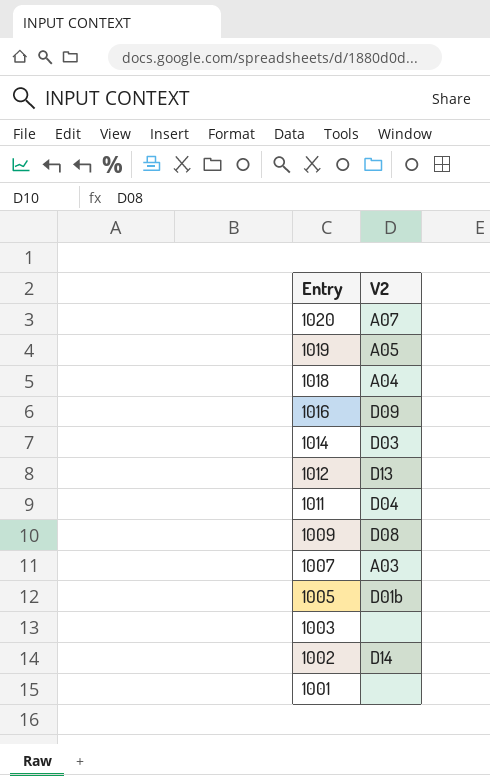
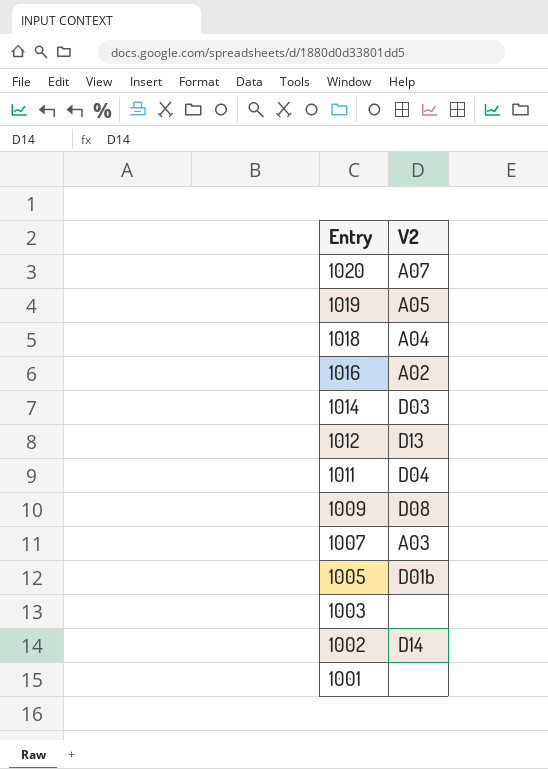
1016 | V2: D09 -> A02

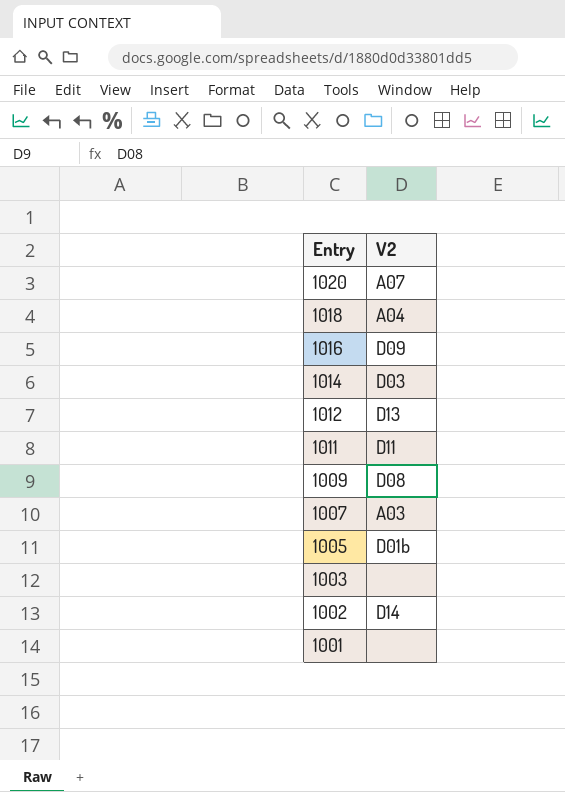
row 1019: A05 -> none
1016 | V2: A02 -> D09
1011 | V2: D04 -> D11

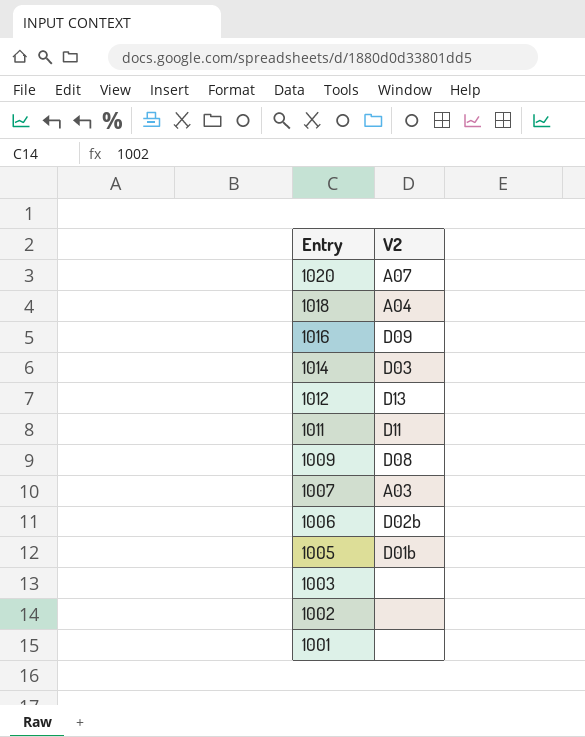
row 1006: none -> D02b
1002 | V2: D14 -> none

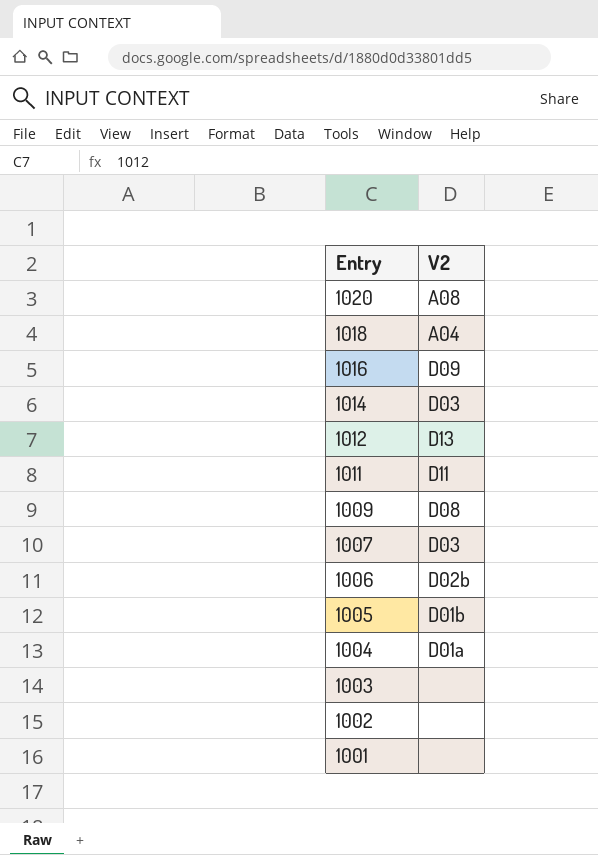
1020 | V2: A07 -> A08
1007 | V2: A03 -> D03
row 1004: none -> D01a

